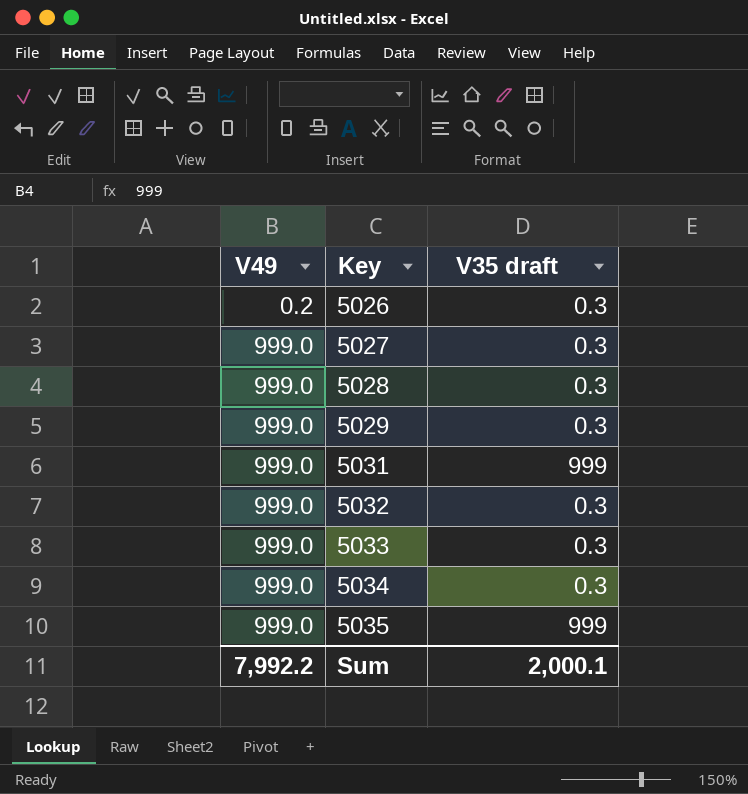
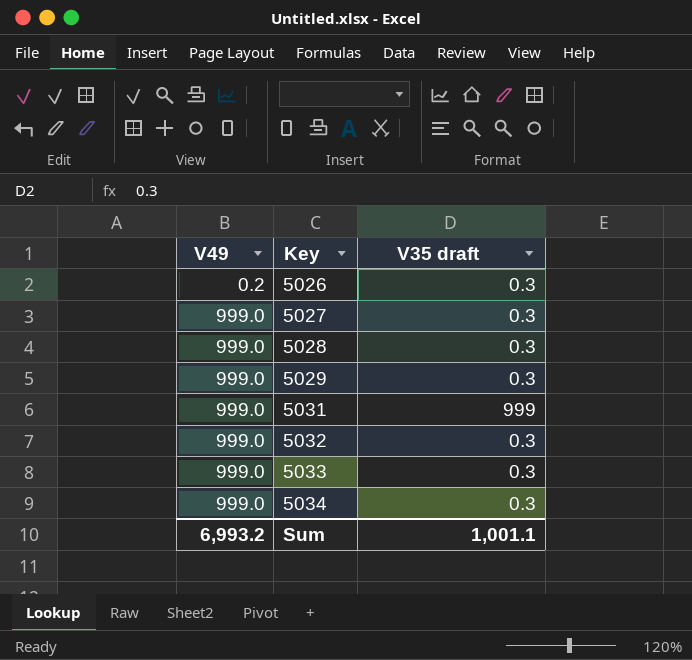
row 5035: 999.0 | 999 -> none
Sum | V49: 7,992.2 -> 6,993.2
Sum | V35 draft: 2,000.1 -> 1,001.1

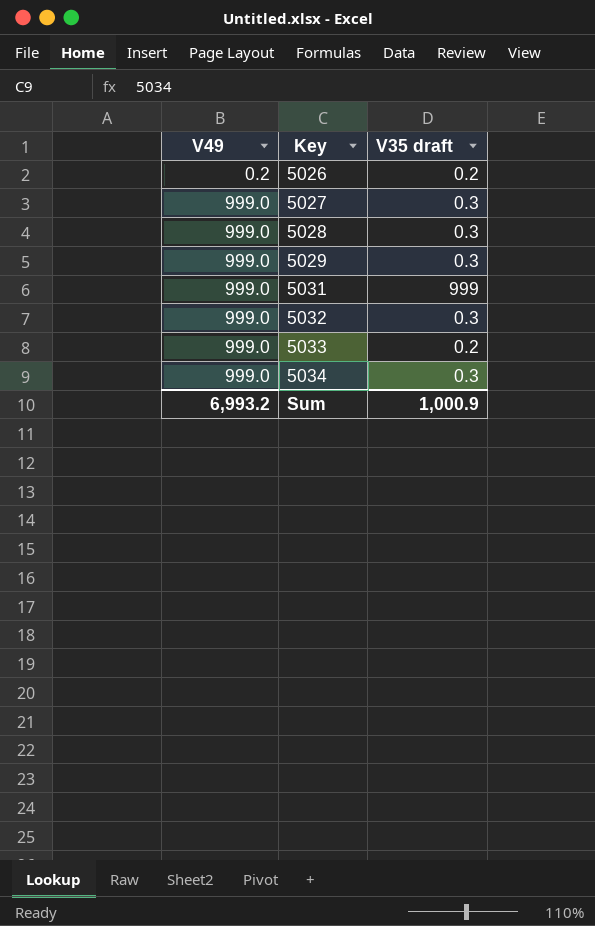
5026 | V35 draft: 0.3 -> 0.2
5033 | V35 draft: 0.3 -> 0.2
Sum | V35 draft: 1,001.1 -> 1,000.9

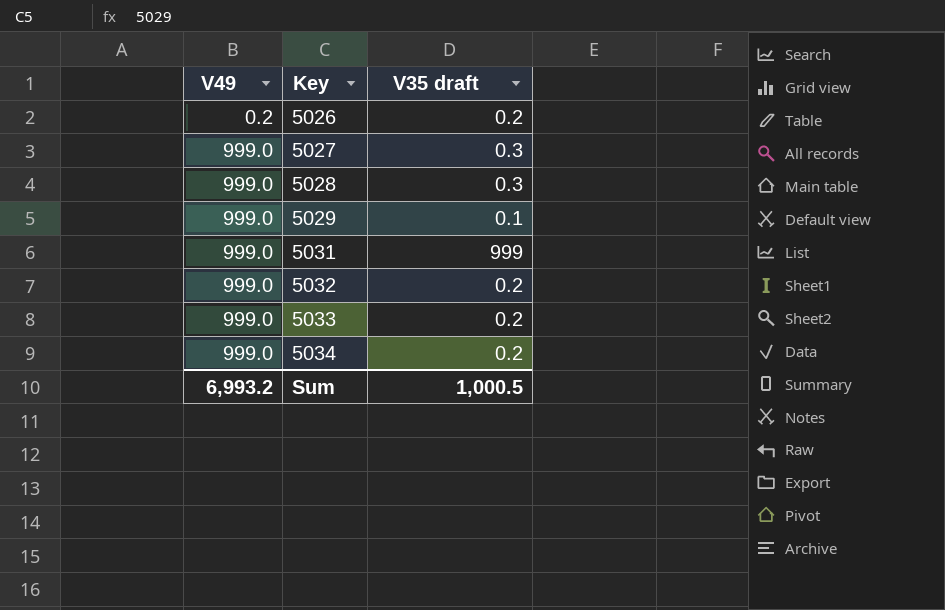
5029 | V35 draft: 0.3 -> 0.1
5032 | V35 draft: 0.3 -> 0.2
5034 | V35 draft: 0.3 -> 0.2
Sum | V35 draft: 1,000.9 -> 1,000.5

